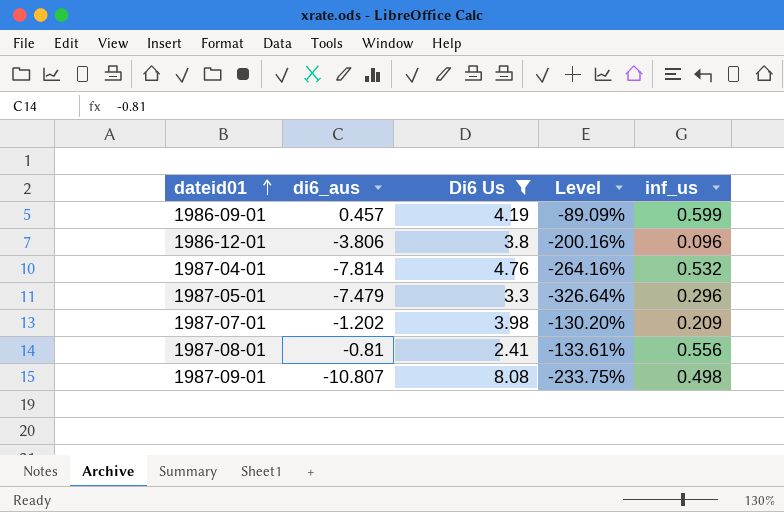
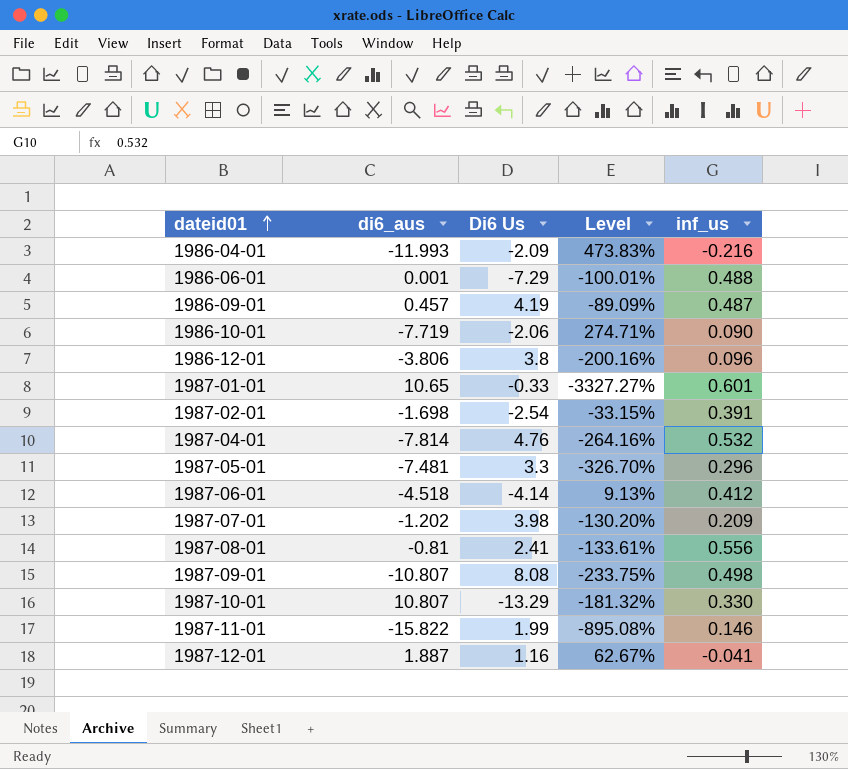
filter: Di6 Us >= 2.41 -> none
1986-09-01 | inf_us: 0.599 -> 0.487
1987-05-01 | di6_aus: -7.479 -> -7.481
1987-05-01 | Level: -326.64% -> -326.70%

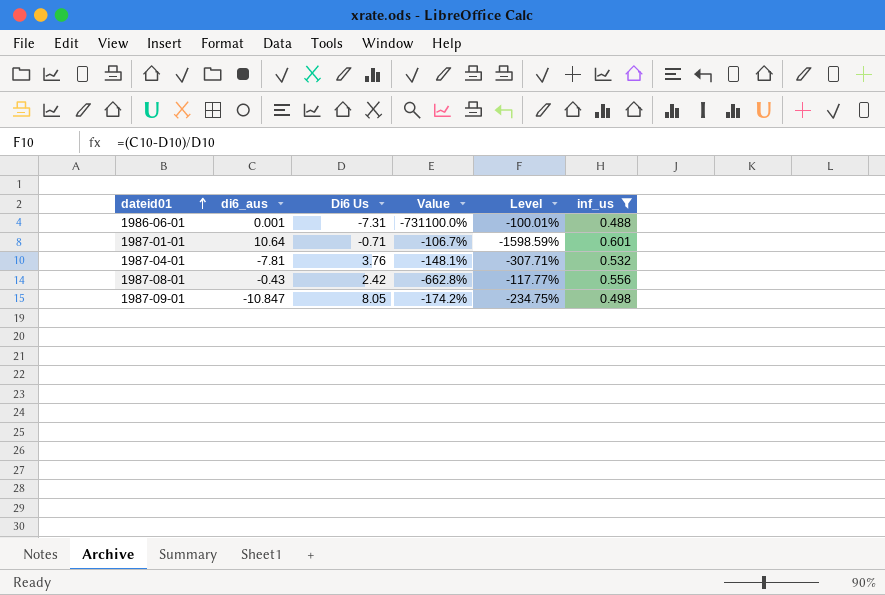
filter: none -> inf_us >= 0.488
column Value | formula: none -> ([Di6 Us] - [di6_aus]) / [di6_aus]
1986-06-01 | Di6 Us: -7.29 -> -7.31
1987-01-01 | di6_aus: 10.65 -> 10.64
1987-01-01 | Di6 Us: -0.33 -> -0.71
1987-01-01 | Level: -3327.27% -> -1598.59%
1987-04-01 | di6_aus: -7.814 -> -7.81
1987-04-01 | Di6 Us: 4.76 -> 3.76
1987-04-01 | Level: -264.16% -> -307.71%
1987-08-01 | di6_aus: -0.81 -> -0.43
1987-08-01 | Di6 Us: 2.41 -> 2.42
1987-08-01 | Level: -133.61% -> -117.77%
1987-09-01 | di6_aus: -10.807 -> -10.847
1987-09-01 | Di6 Us: 8.08 -> 8.05
1987-09-01 | Level: -233.75% -> -234.75%

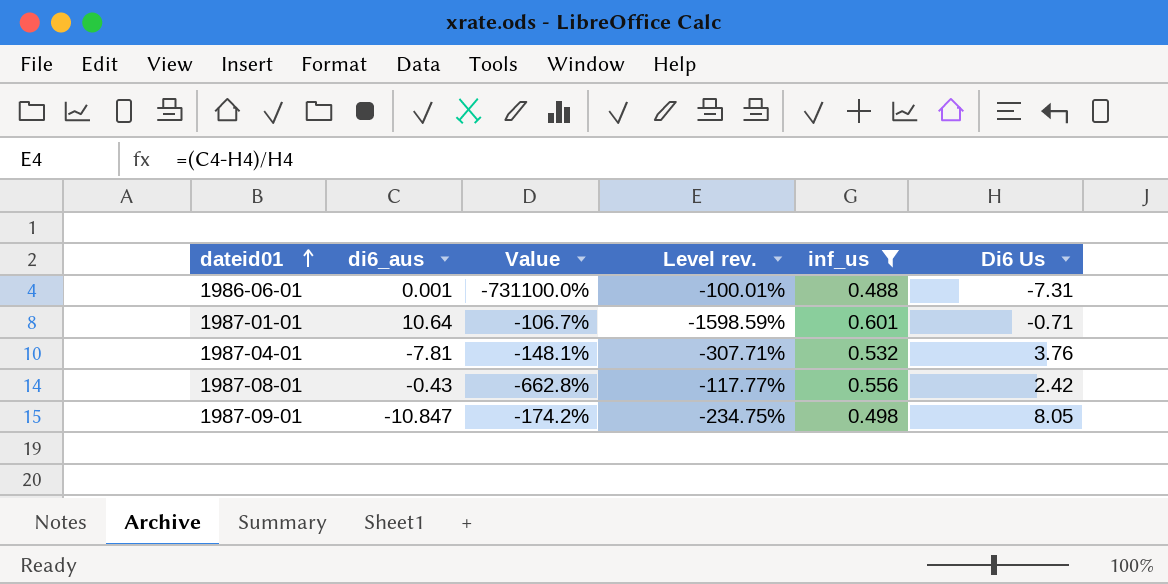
column name: Level -> Level rev.
column Di6 Us | position: 3 -> 6

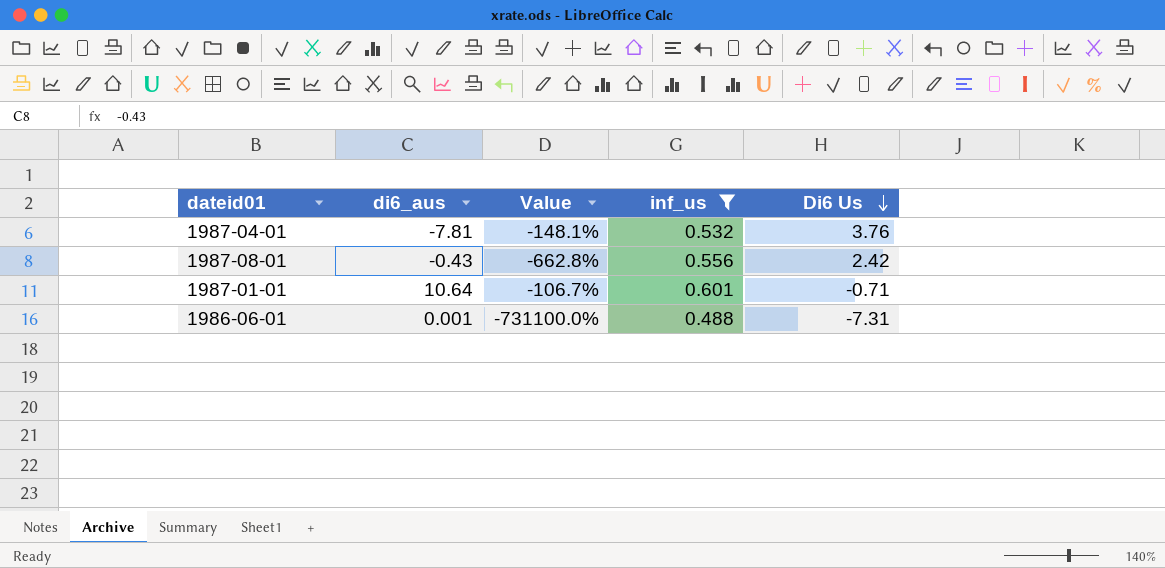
row order: dateid01 ascending -> Di6 Us descending
column Level rev. | formula: ([di6_aus] - [Di6 Us]) / [Di6 Us] -> none
row 1987-09-01: -10.847 | -174.2% | -234.75% | 0.498 | 8.05 -> none

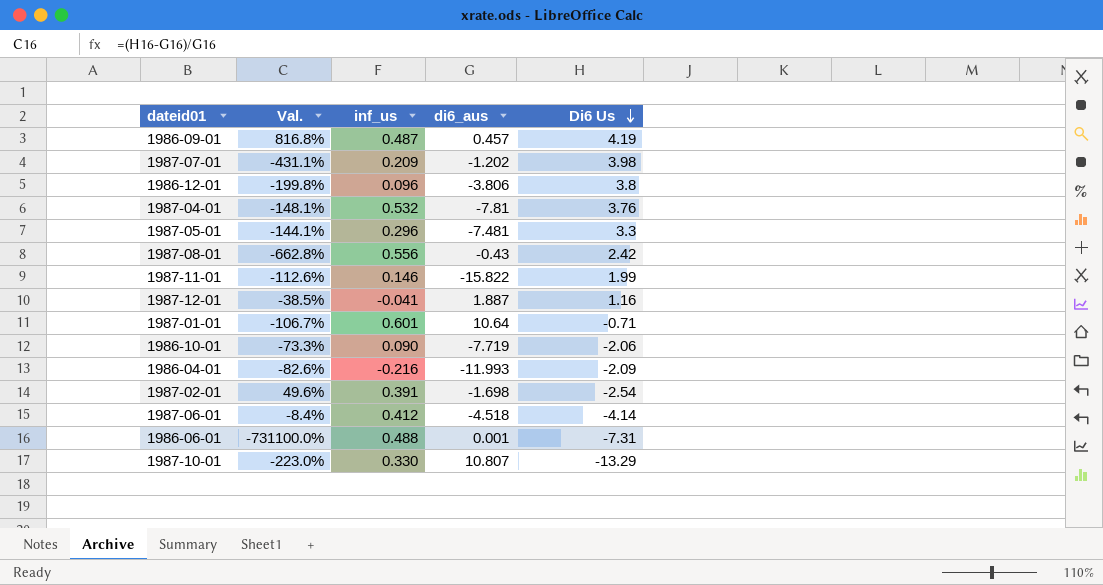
filter: inf_us >= 0.488 -> none
column name: Value -> Val.
column di6_aus | position: 2 -> 4

